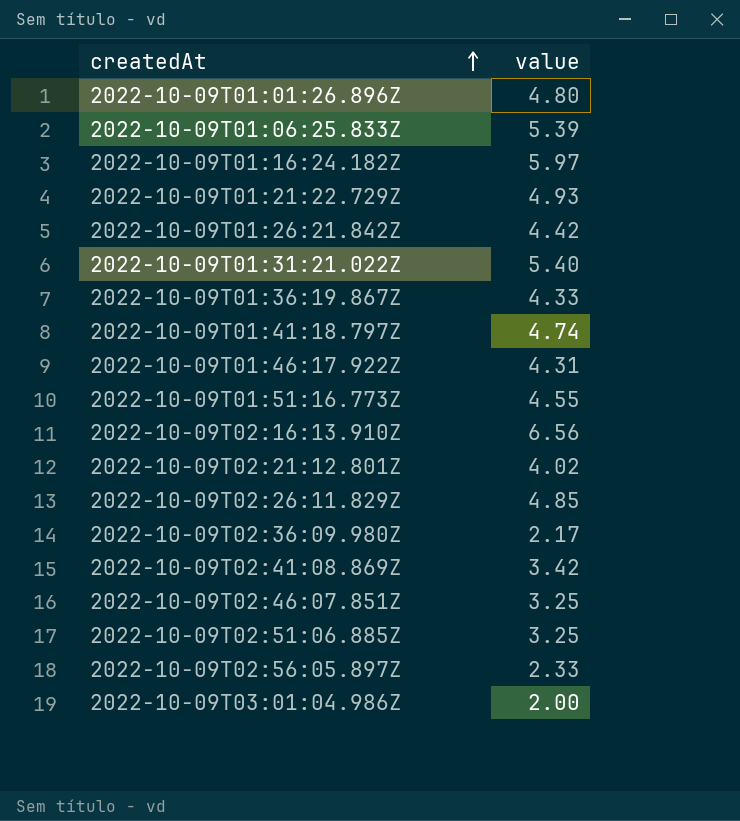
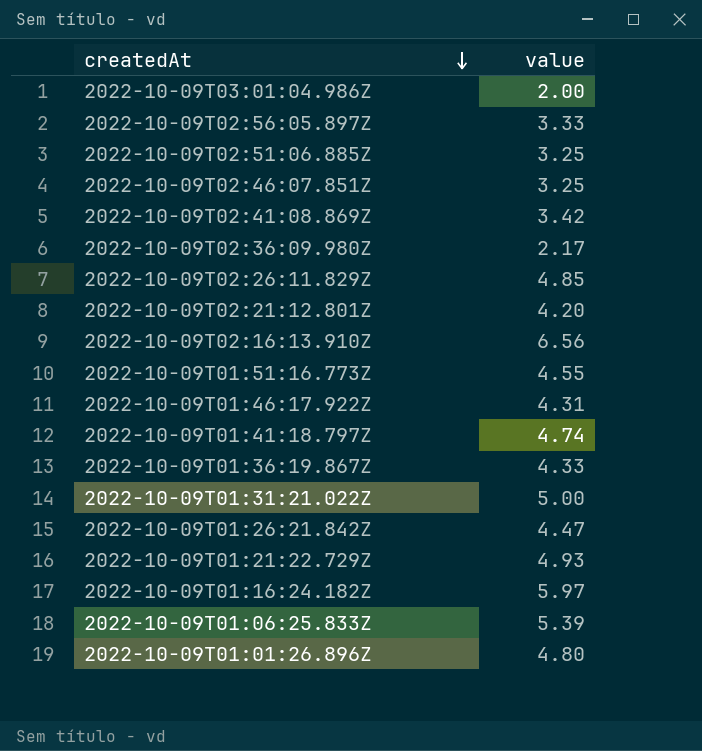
row order: createdAt ascending -> createdAt descending
2022-10-09T02:56:05.897Z | value: 2.33 -> 3.33
2022-10-09T02:21:12.801Z | value: 4.02 -> 4.20
2022-10-09T01:31:21.022Z | value: 5.40 -> 5.00
2022-10-09T01:26:21.842Z | value: 4.42 -> 4.47

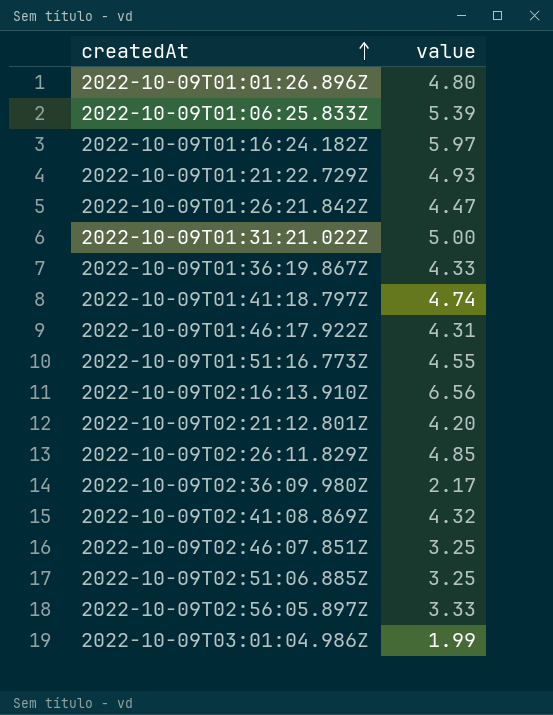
row order: createdAt descending -> createdAt ascending
2022-10-09T02:41:08.869Z | value: 3.42 -> 4.32
2022-10-09T03:01:04.986Z | value: 2.00 -> 1.99

